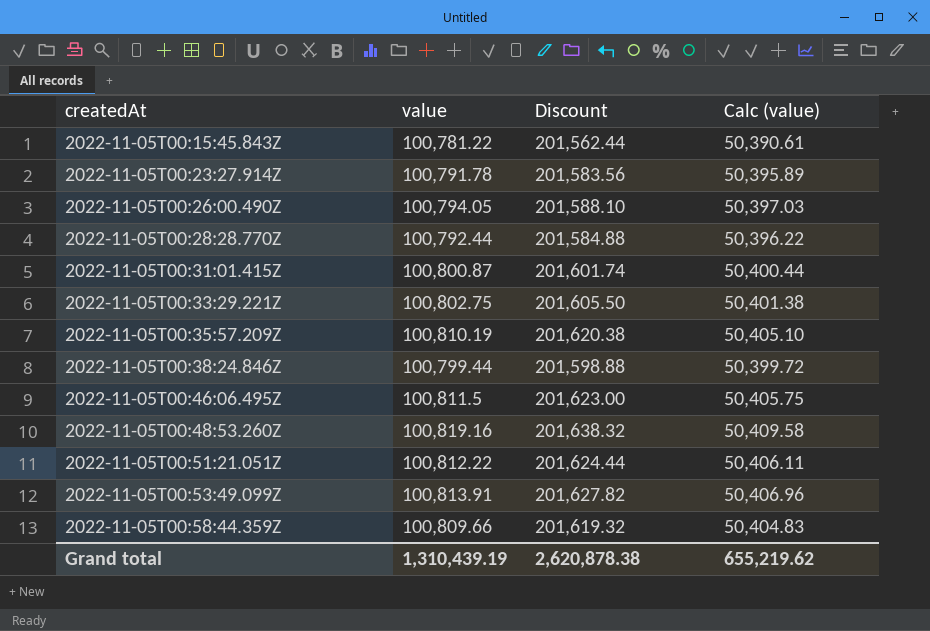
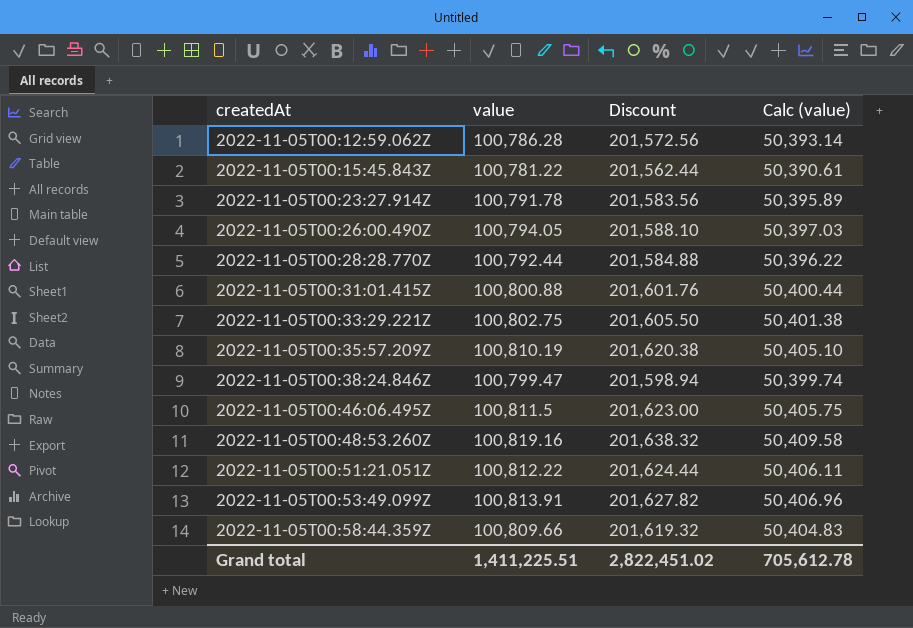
row 2022-11-05T00:12:59.062Z: none -> 100,786.28 | 201,572.56 | 50,393.14
2022-11-05T00:31:01.415Z | value: 100,800.87 -> 100,800.88
2022-11-05T00:31:01.415Z | Discount: 201,601.74 -> 201,601.76
2022-11-05T00:38:24.846Z | value: 100,799.44 -> 100,799.47
2022-11-05T00:38:24.846Z | Discount: 201,598.88 -> 201,598.94
2022-11-05T00:38:24.846Z | Calc (value): 50,399.72 -> 50,399.74
Grand total | value: 1,310,439.19 -> 1,411,225.51
Grand total | Discount: 2,620,878.38 -> 2,822,451.02
Grand total | Calc (value): 655,219.62 -> 705,612.78

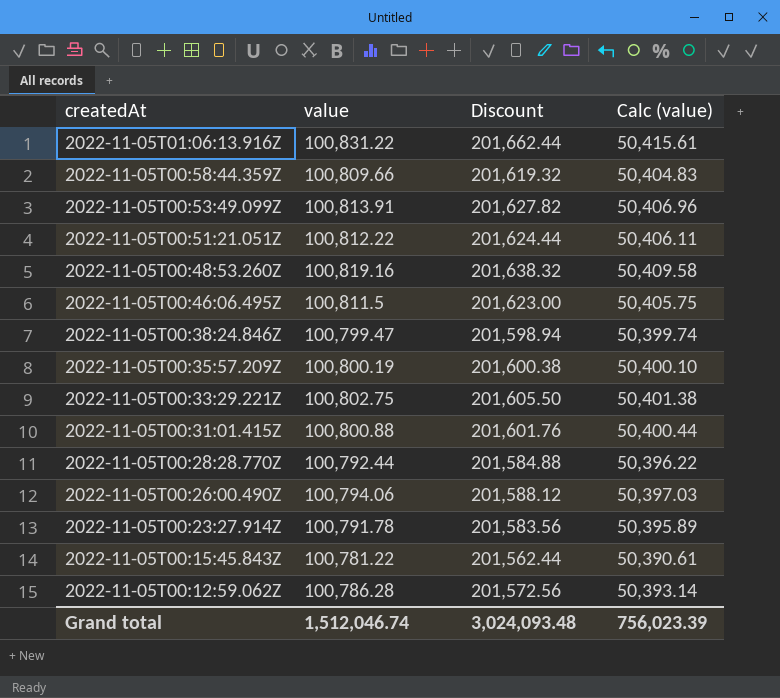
row order: createdAt ascending -> createdAt descending
row 2022-11-05T01:06:13.916Z: none -> 100,831.22 | 201,662.44 | 50,415.61
2022-11-05T00:35:57.209Z | value: 100,810.19 -> 100,800.19
2022-11-05T00:35:57.209Z | Discount: 201,620.38 -> 201,600.38
2022-11-05T00:35:57.209Z | Calc (value): 50,405.10 -> 50,400.10
2022-11-05T00:26:00.490Z | value: 100,794.05 -> 100,794.06
2022-11-05T00:26:00.490Z | Discount: 201,588.10 -> 201,588.12
Grand total | value: 1,411,225.51 -> 1,512,046.74
Grand total | Discount: 2,822,451.02 -> 3,024,093.48
Grand total | Calc (value): 705,612.78 -> 756,023.39

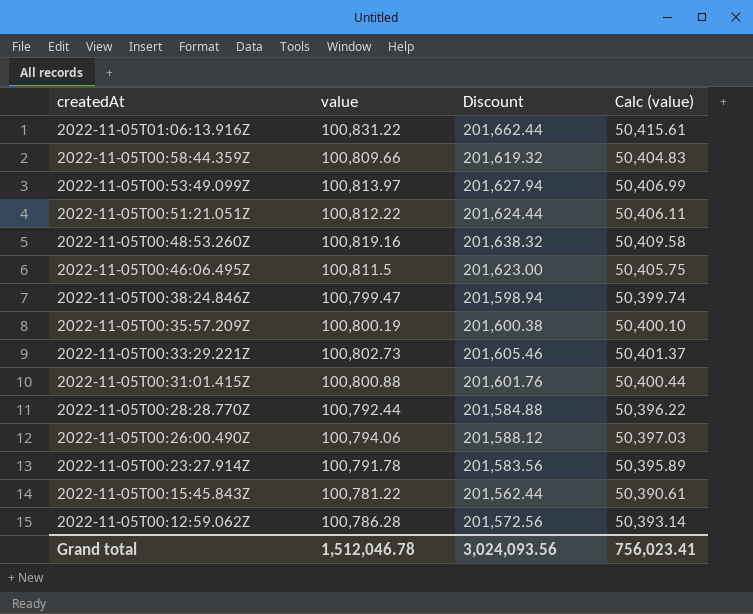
2022-11-05T00:53:49.099Z | value: 100,813.91 -> 100,813.97
2022-11-05T00:53:49.099Z | Discount: 201,627.82 -> 201,627.94
2022-11-05T00:53:49.099Z | Calc (value): 50,406.96 -> 50,406.99
2022-11-05T00:33:29.221Z | value: 100,802.75 -> 100,802.73
2022-11-05T00:33:29.221Z | Discount: 201,605.50 -> 201,605.46
2022-11-05T00:33:29.221Z | Calc (value): 50,401.38 -> 50,401.37
Grand total | value: 1,512,046.74 -> 1,512,046.78
Grand total | Discount: 3,024,093.48 -> 3,024,093.56
Grand total | Calc (value): 756,023.39 -> 756,023.41

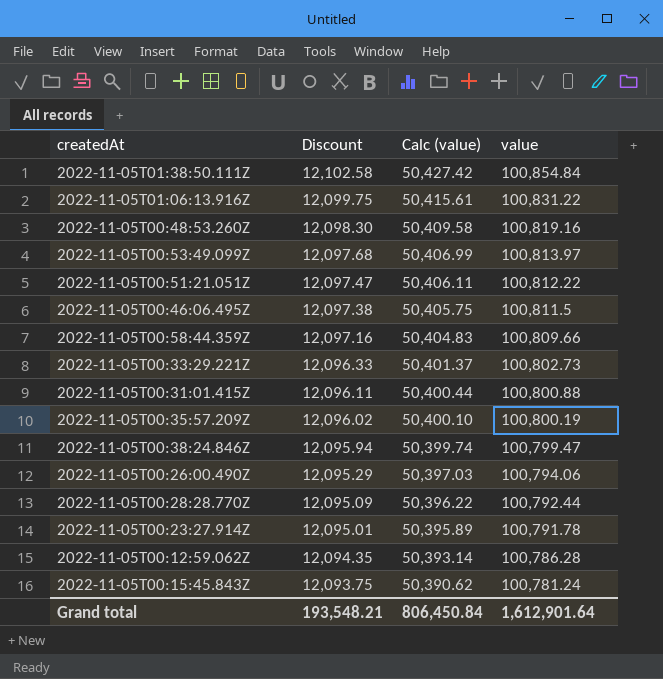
row order: createdAt descending -> Discount descending
column Discount | formula: [value] * 2 -> [value] * 0.12
column value | position: 2 -> 4
row 2022-11-05T01:38:50.111Z: none -> 12,102.58 | 50,427.42 | 100,854.84
2022-11-05T00:15:45.843Z | Calc (value): 50,390.61 -> 50,390.62
2022-11-05T00:15:45.843Z | value: 100,781.22 -> 100,781.24
Grand total | Discount: 3,024,093.56 -> 193,548.21
Grand total | Calc (value): 756,023.41 -> 806,450.84
Grand total | value: 1,512,046.78 -> 1,612,901.64

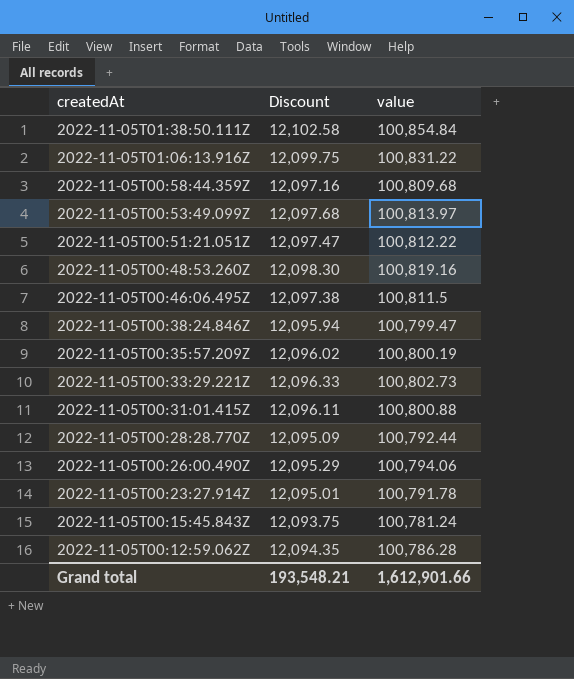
row order: Discount descending -> createdAt descending
column Calc (value) | formula: [value] * 0.5 -> none
2022-11-05T00:58:44.359Z | value: 100,809.66 -> 100,809.68
Grand total | value: 1,612,901.64 -> 1,612,901.66

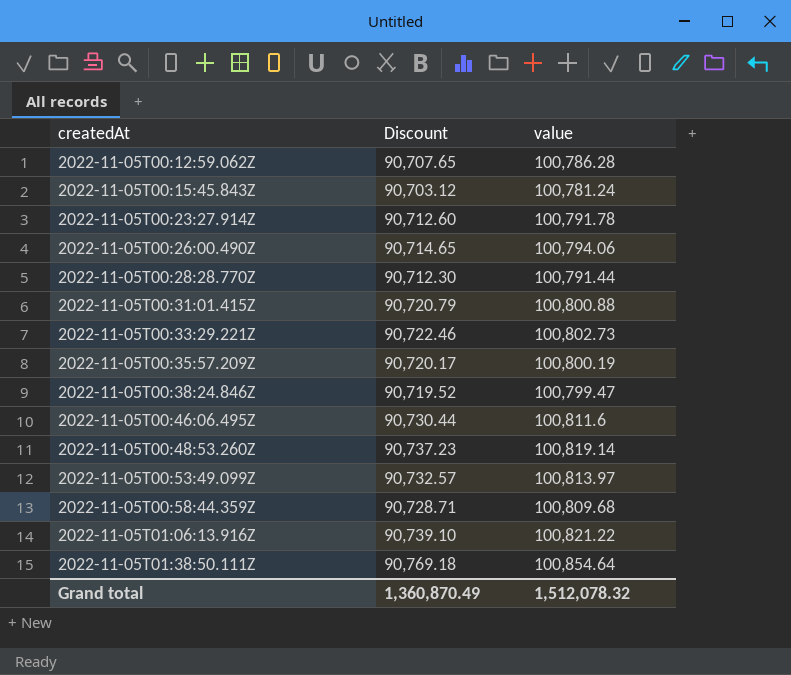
row order: createdAt descending -> createdAt ascending
column Discount | formula: [value] * 0.12 -> [value] * 0.9
row 2022-11-05T00:51:21.051Z: 12,097.47 | 100,812.22 -> none
2022-11-05T00:28:28.770Z | value: 100,792.44 -> 100,791.44
2022-11-05T00:46:06.495Z | value: 100,811.5 -> 100,811.6
2022-11-05T00:48:53.260Z | value: 100,819.16 -> 100,819.14
2022-11-05T01:06:13.916Z | value: 100,831.22 -> 100,821.22
2022-11-05T01:38:50.111Z | value: 100,854.84 -> 100,854.64
Grand total | Discount: 193,548.21 -> 1,360,870.49
Grand total | value: 1,612,901.66 -> 1,512,078.32

